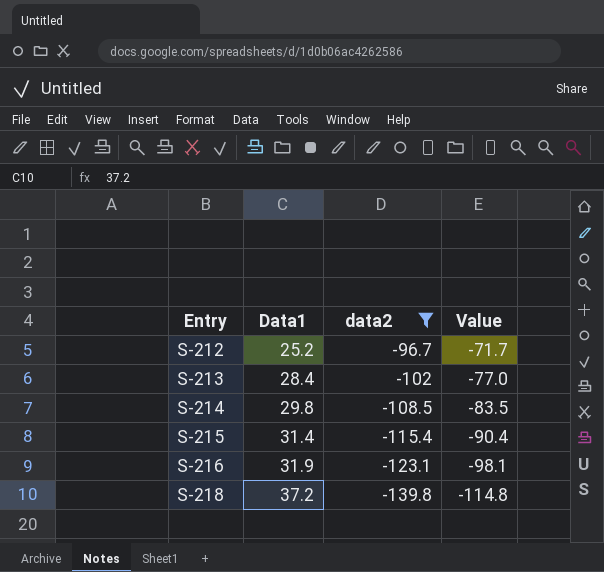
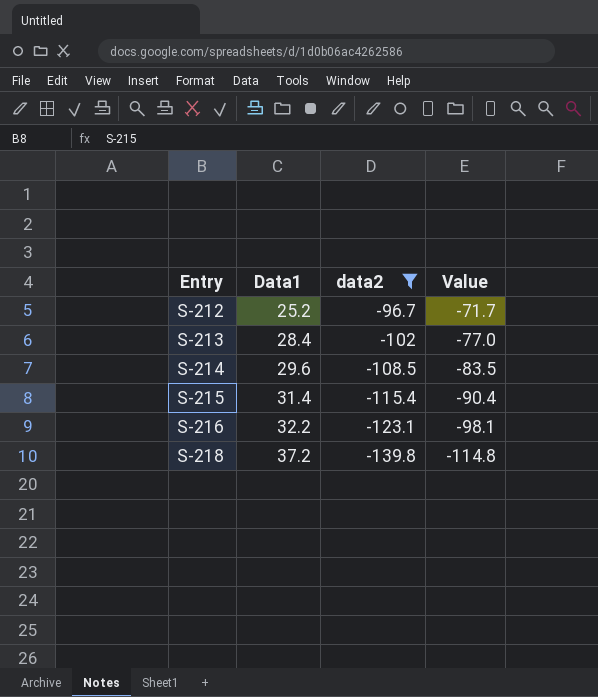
S-214 | Data1: 29.8 -> 29.6
S-216 | Data1: 31.9 -> 32.2

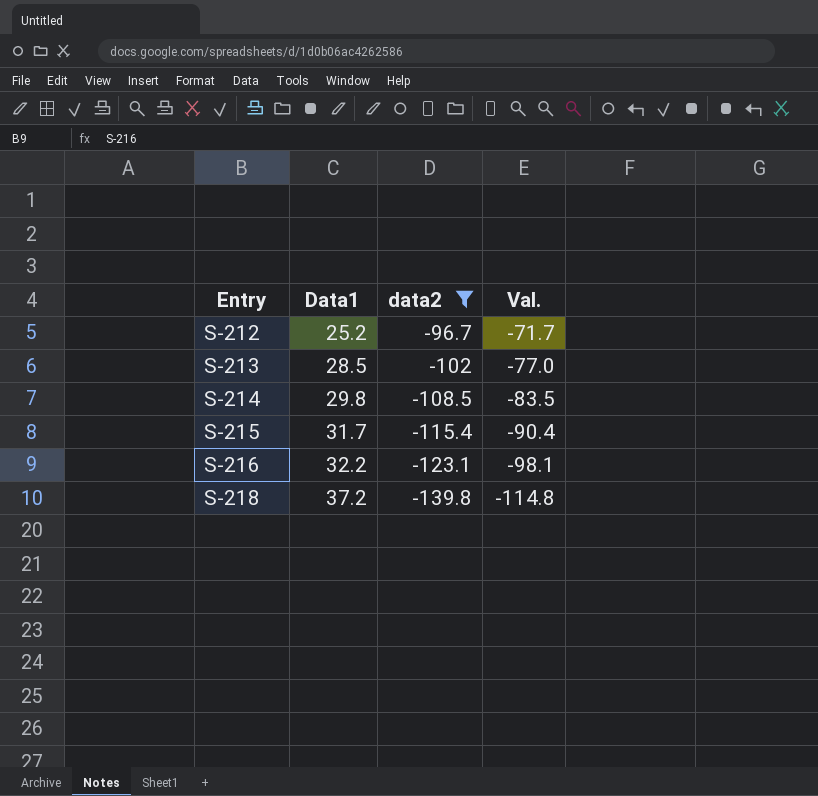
column name: Value -> Val.
S-213 | Data1: 28.4 -> 28.5
S-214 | Data1: 29.6 -> 29.8
S-215 | Data1: 31.4 -> 31.7

